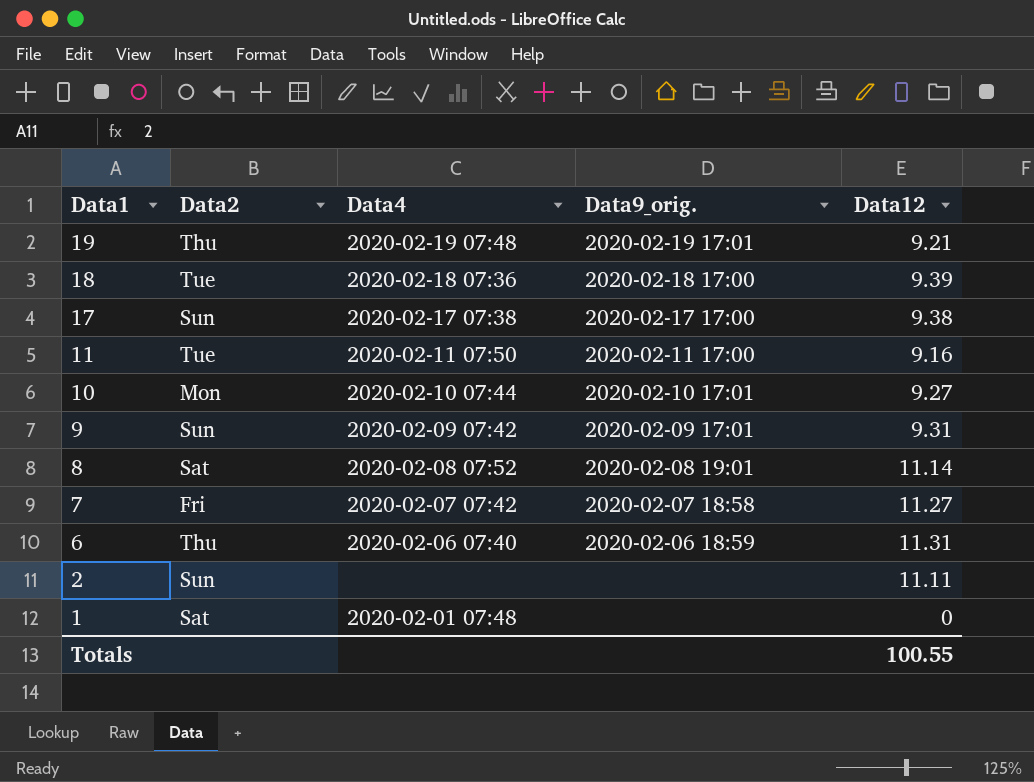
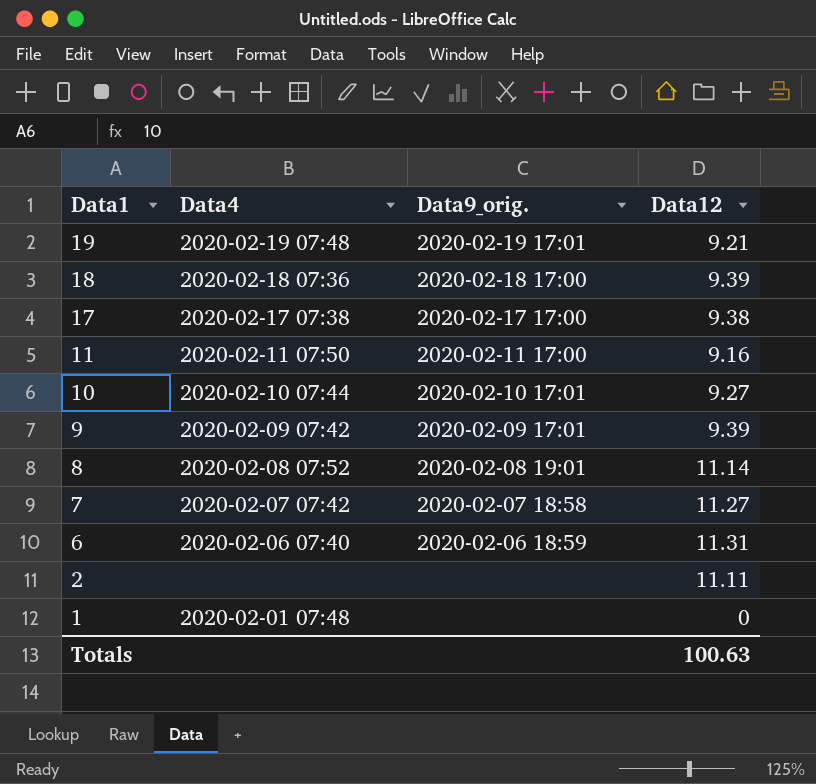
column Data2 | position: 2 -> none
9 | Data12: 9.31 -> 9.39
Totals | Data12: 100.55 -> 100.63

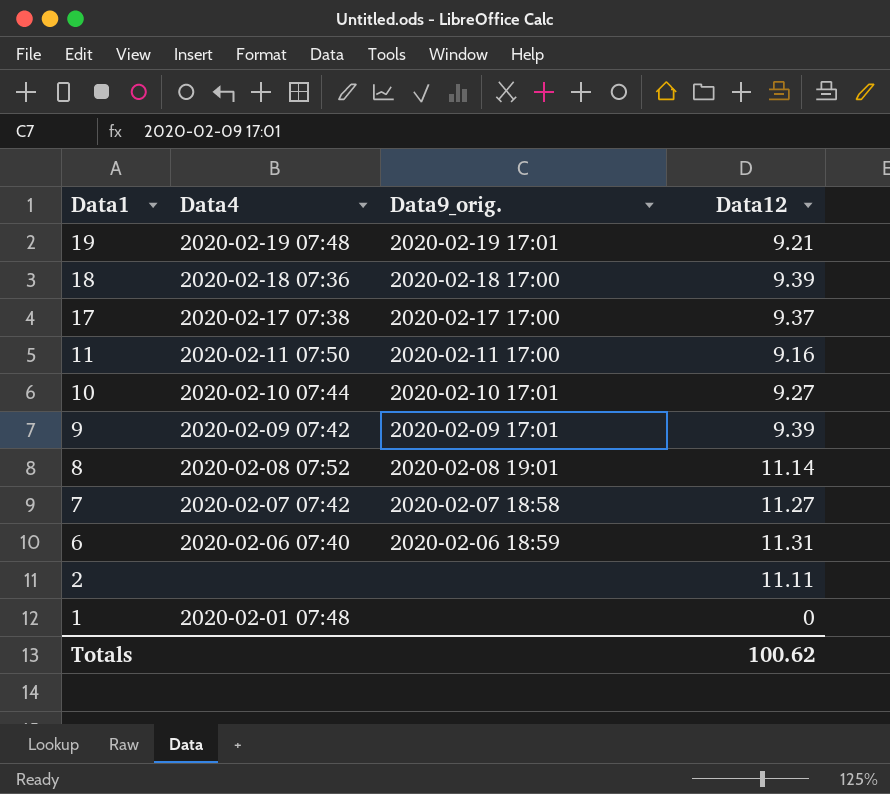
17 | Data12: 9.38 -> 9.37
Totals | Data12: 100.63 -> 100.62

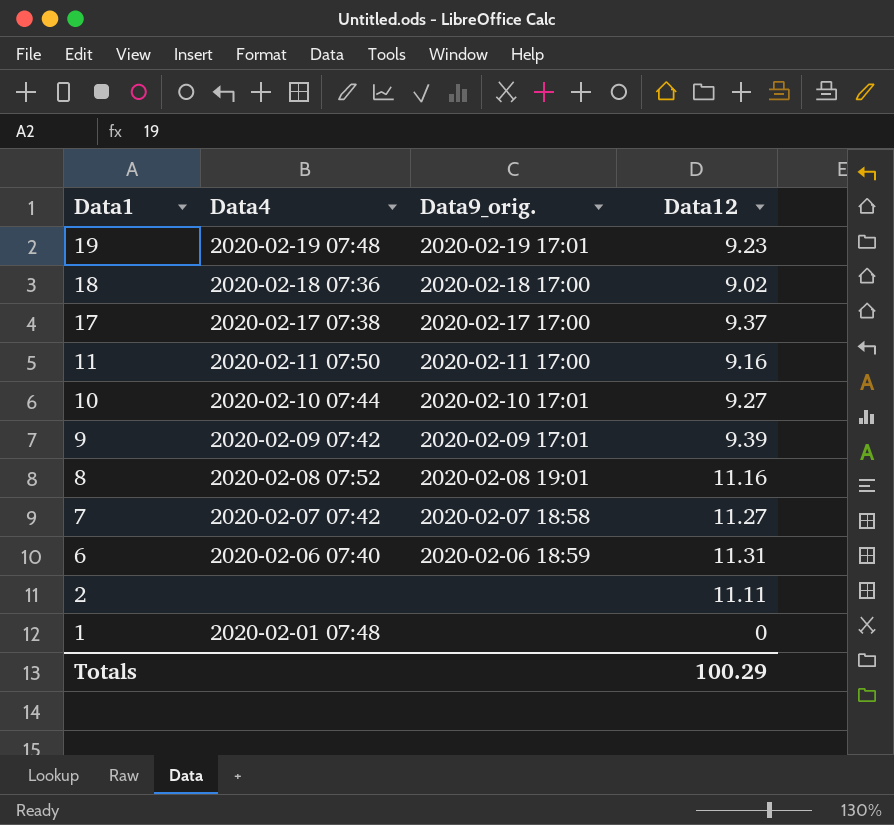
19 | Data12: 9.21 -> 9.23
18 | Data12: 9.39 -> 9.02
8 | Data12: 11.14 -> 11.16
Totals | Data12: 100.62 -> 100.29

